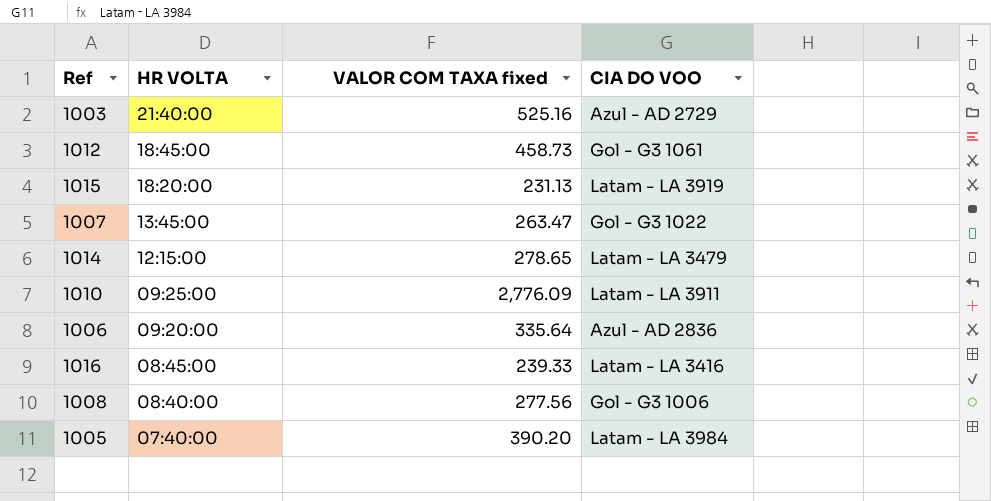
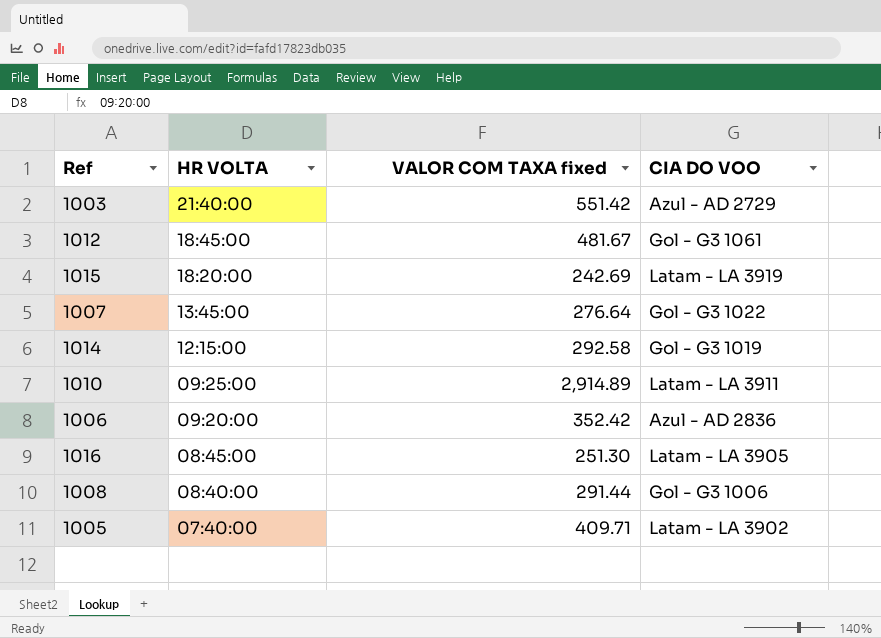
1003 | VALOR COM TAXA fixed: 525.16 -> 551.42
1012 | VALOR COM TAXA fixed: 458.73 -> 481.67
1015 | VALOR COM TAXA fixed: 231.13 -> 242.69
1007 | VALOR COM TAXA fixed: 263.47 -> 276.64
1014 | VALOR COM TAXA fixed: 278.65 -> 292.58
1014 | CIA DO VOO: Latam - LA 3479 -> Gol - G3 1019
1010 | VALOR COM TAXA fixed: 2,776.09 -> 2,914.89
1006 | VALOR COM TAXA fixed: 335.64 -> 352.42
1016 | VALOR COM TAXA fixed: 239.33 -> 251.30
1016 | CIA DO VOO: Latam - LA 3416 -> Latam - LA 3905
1008 | VALOR COM TAXA fixed: 277.56 -> 291.44
1005 | VALOR COM TAXA fixed: 390.20 -> 409.71
1005 | CIA DO VOO: Latam - LA 3984 -> Latam - LA 3902

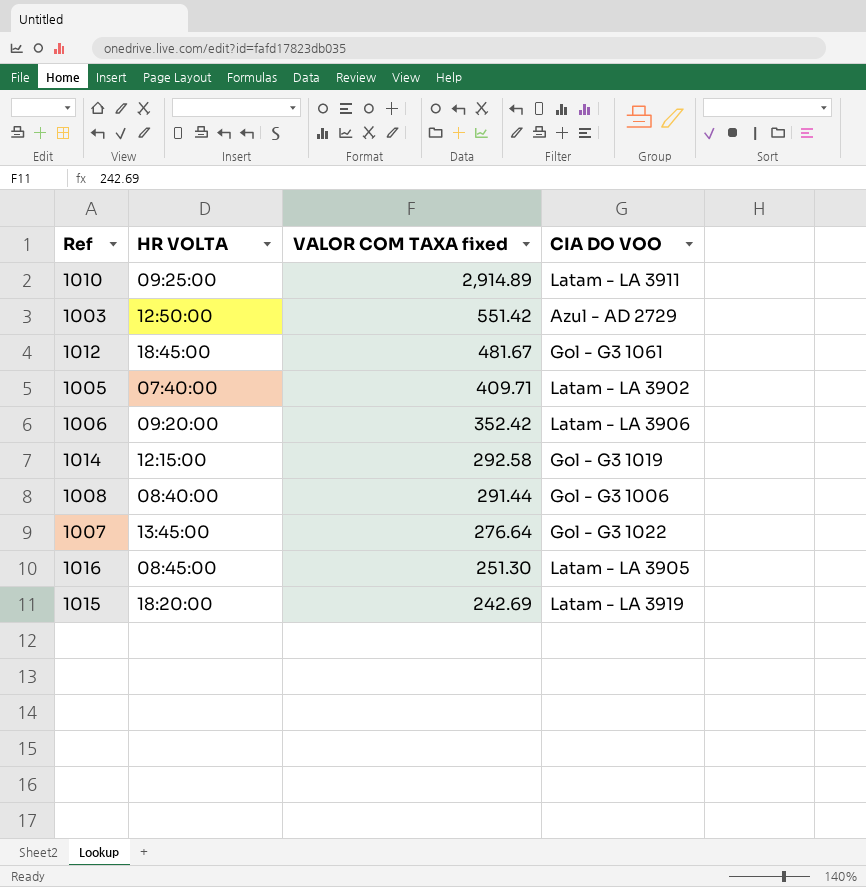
row order: HR VOLTA descending -> VALOR COM TAXA fixed descending
1003 | HR VOLTA: 21:40:00 -> 12:50:00
1006 | CIA DO VOO: Azul - AD 2836 -> Latam - LA 3906

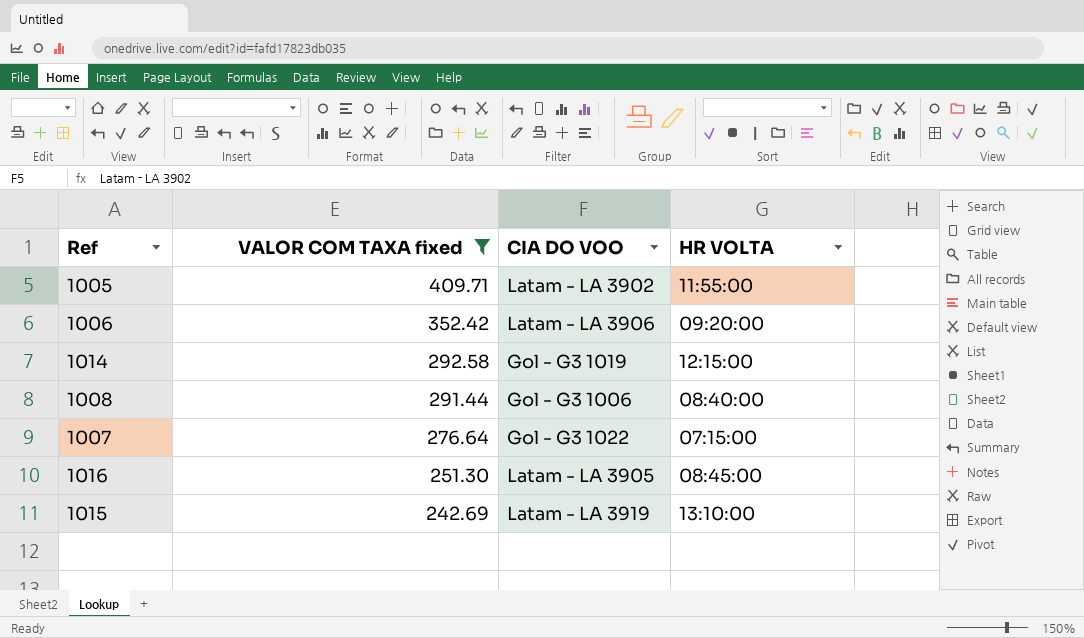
filter: none -> VALOR COM TAXA fixed <= 409.71
column HR VOLTA | position: 2 -> 4
1005 | HR VOLTA: 07:40:00 -> 11:55:00
1007 | HR VOLTA: 13:45:00 -> 07:15:00
1015 | HR VOLTA: 18:20:00 -> 13:10:00

